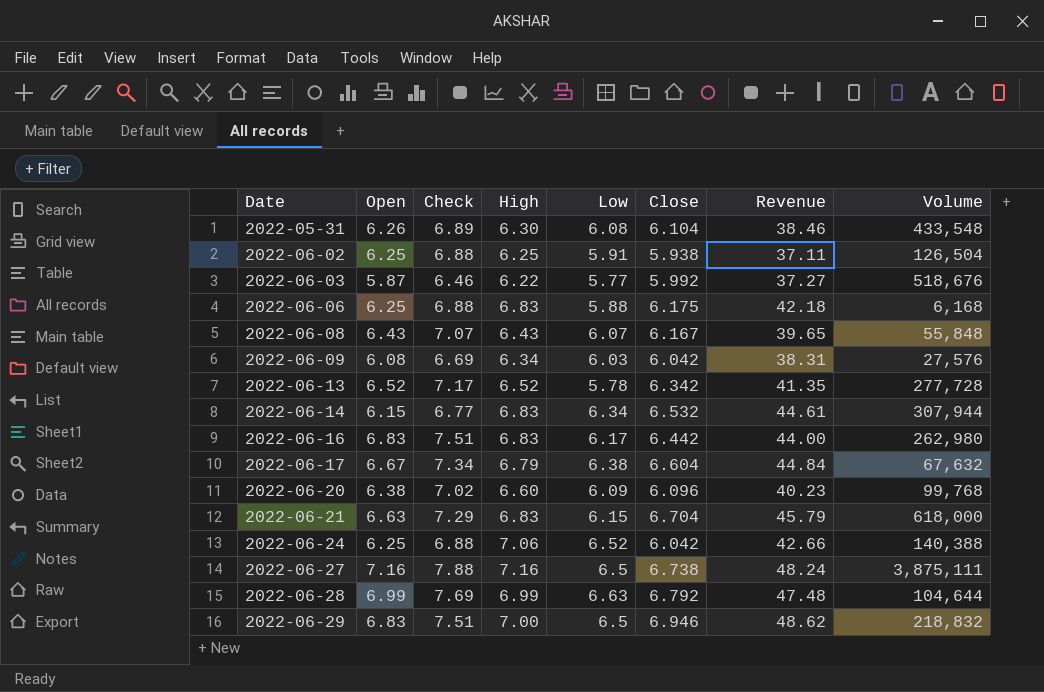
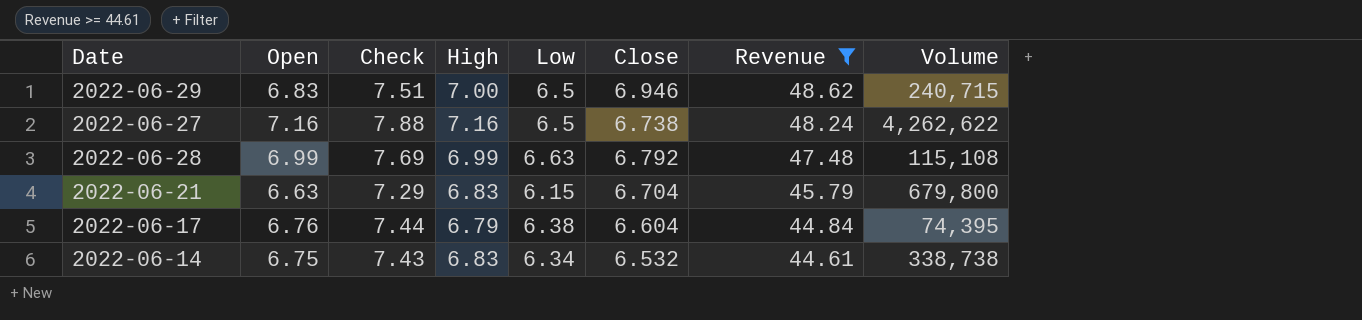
filter: none -> Revenue >= 44.61
row order: Date ascending -> Revenue descending
2022-06-29 | Volume: 218,832 -> 240,715
2022-06-27 | Volume: 3,875,111 -> 4,262,622
2022-06-28 | Volume: 104,644 -> 115,108
2022-06-21 | Volume: 618,000 -> 679,800
2022-06-17 | Open: 6.67 -> 6.76
2022-06-17 | Check: 7.34 -> 7.44
2022-06-17 | Volume: 67,632 -> 74,395
2022-06-14 | Open: 6.15 -> 6.75
2022-06-14 | Check: 6.77 -> 7.43
2022-06-14 | Volume: 307,944 -> 338,738

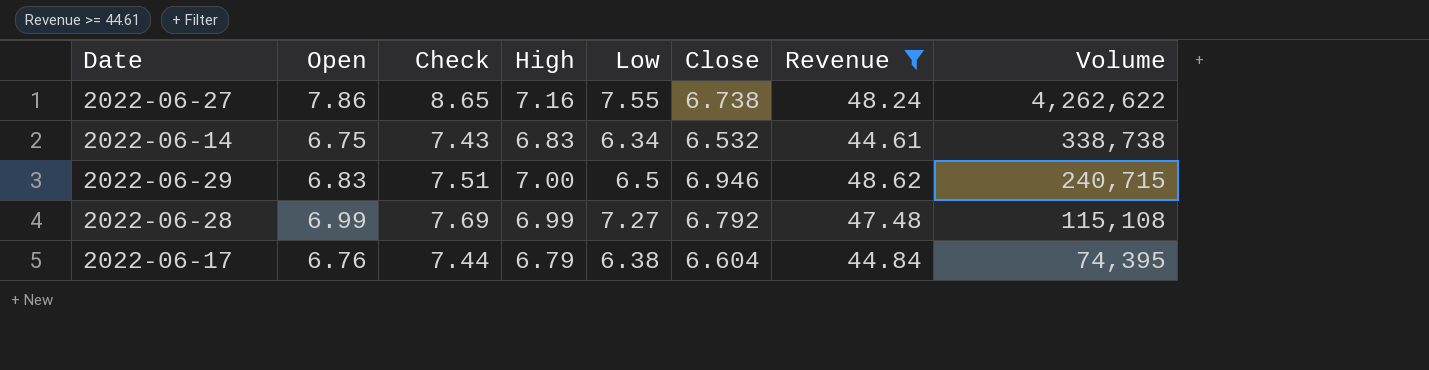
row order: Revenue descending -> Volume descending
row 2022-06-21: 6.63 | 7.29 | 6.83 | 6.15 | 6.704 | 45.79 | 679,800 -> none
2022-06-27 | Open: 7.16 -> 7.86
2022-06-27 | Check: 7.88 -> 8.65
2022-06-27 | Low: 6.5 -> 7.55
2022-06-28 | Low: 6.63 -> 7.27

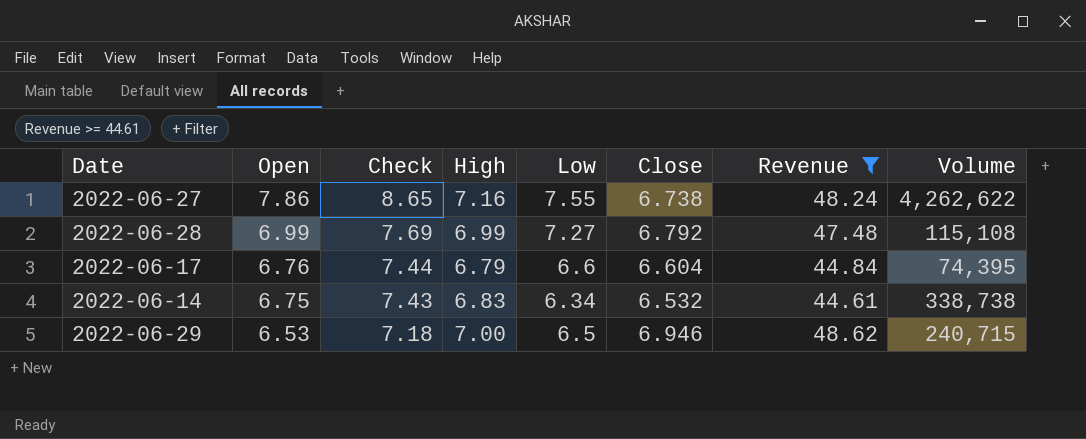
row order: Volume descending -> Open descending
2022-06-17 | Low: 6.38 -> 6.6
2022-06-29 | Open: 6.83 -> 6.53
2022-06-29 | Check: 7.51 -> 7.18

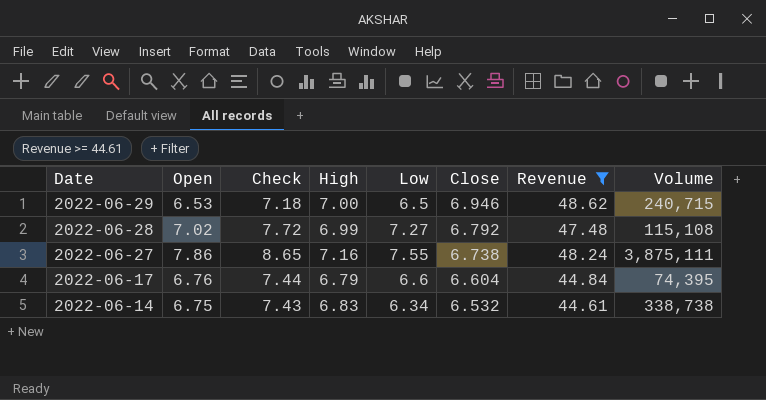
row order: Open descending -> Date descending
2022-06-28 | Open: 6.99 -> 7.02
2022-06-28 | Check: 7.69 -> 7.72
2022-06-27 | Volume: 4,262,622 -> 3,875,111

